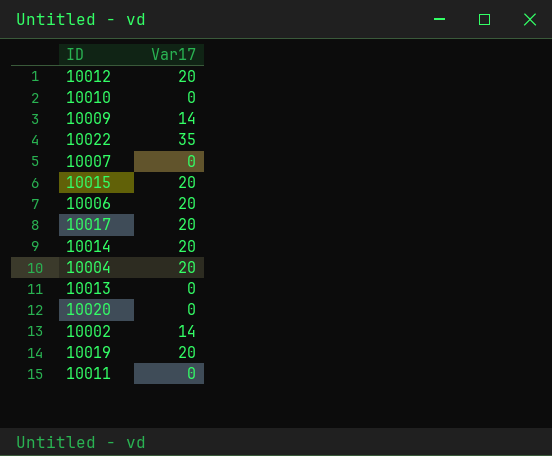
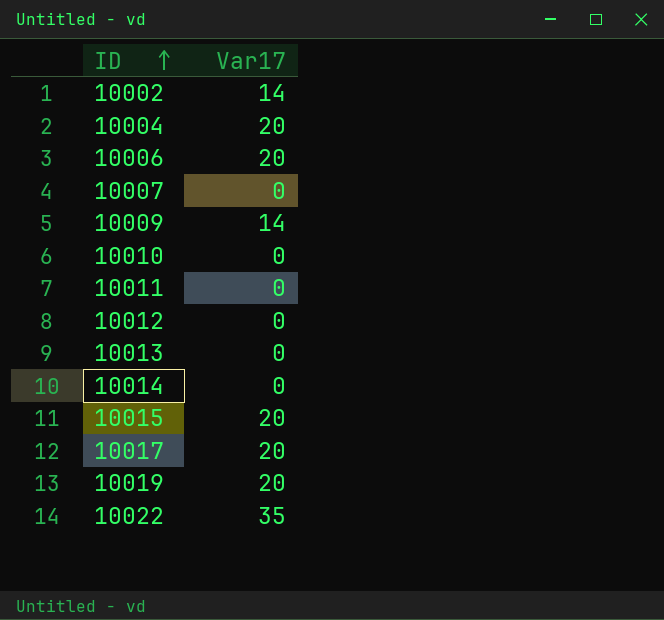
row order: none -> ID ascending
row 10020: 0 -> none
10012 | Var17: 20 -> 0
10014 | Var17: 20 -> 0

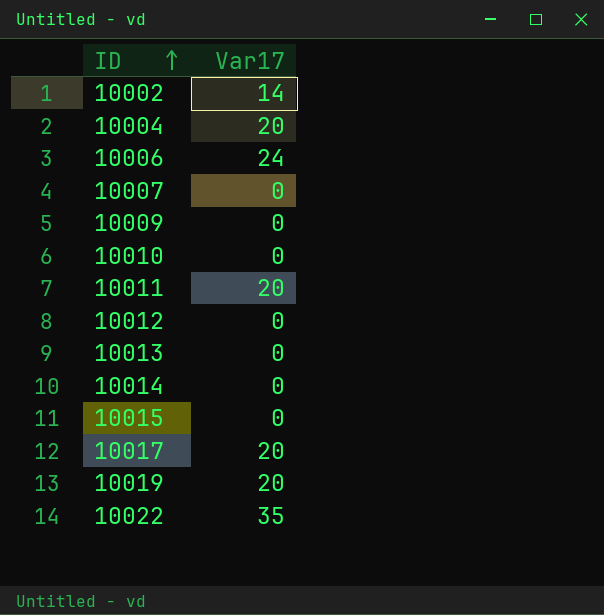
10006 | Var17: 20 -> 24
10009 | Var17: 14 -> 0
10011 | Var17: 0 -> 20
10015 | Var17: 20 -> 0

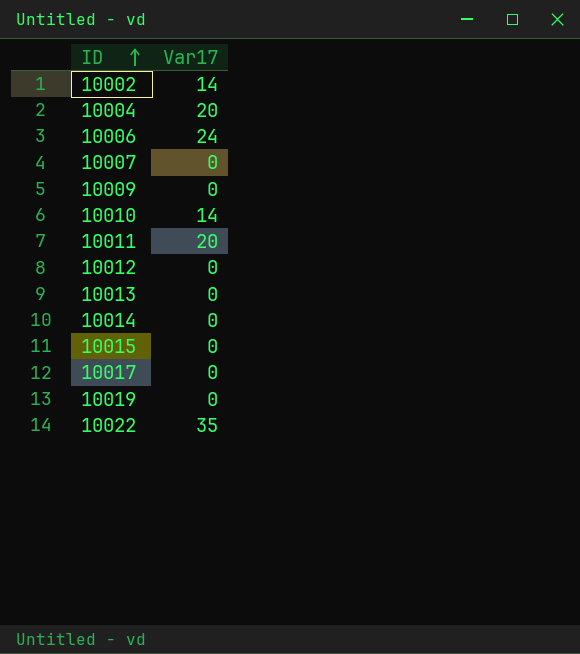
10010 | Var17: 0 -> 14
10017 | Var17: 20 -> 0
10019 | Var17: 20 -> 0

